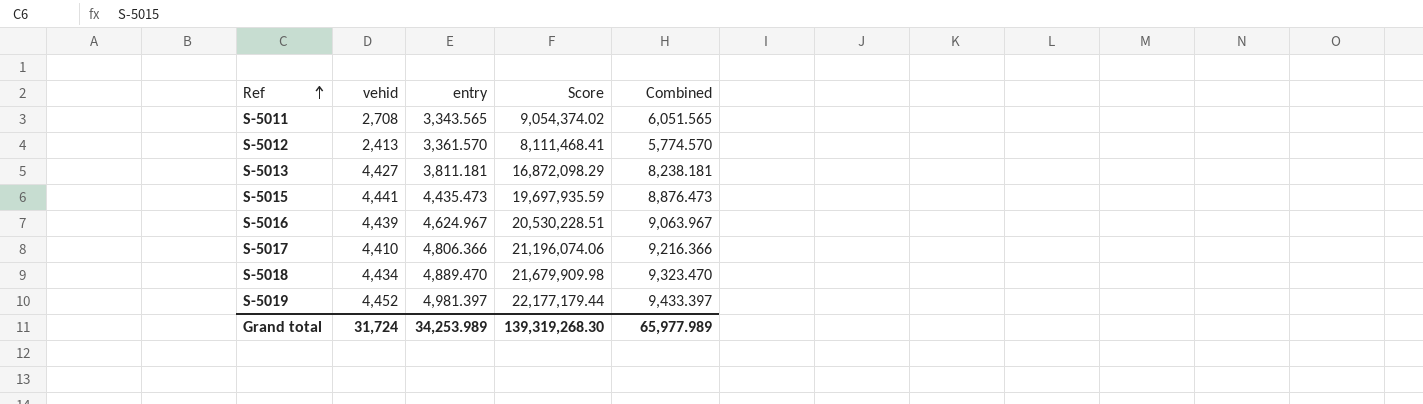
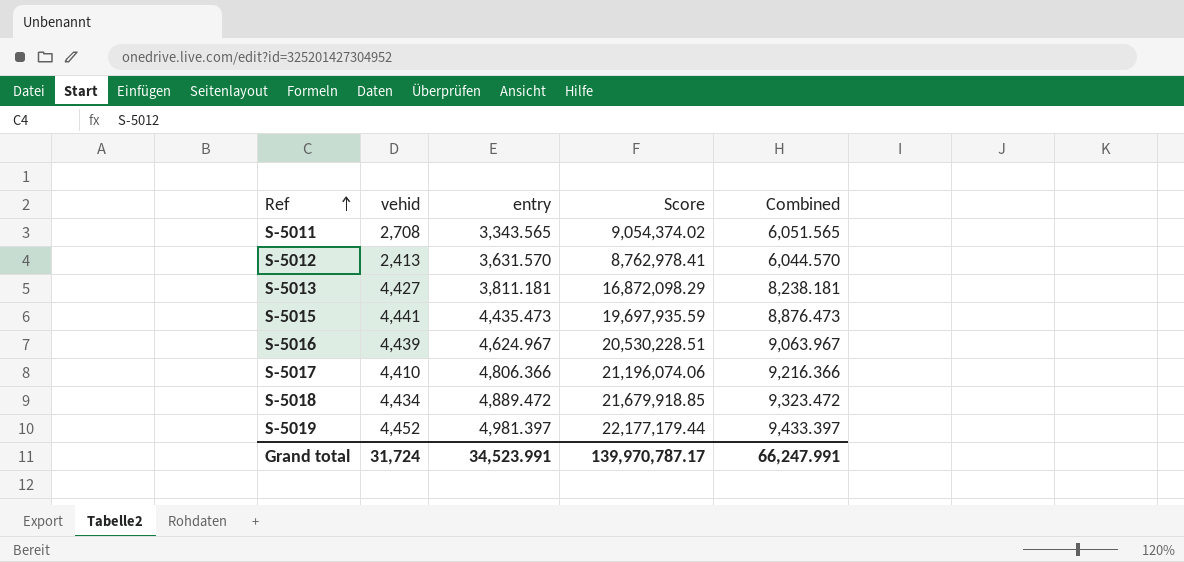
S-5012 | entry: 3,361.570 -> 3,631.570
S-5012 | Score: 8,111,468.41 -> 8,762,978.41
S-5012 | Combined: 5,774.570 -> 6,044.570
S-5018 | entry: 4,889.470 -> 4,889.472
S-5018 | Score: 21,679,909.98 -> 21,679,918.85
S-5018 | Combined: 9,323.470 -> 9,323.472
Grand total | entry: 34,253.989 -> 34,523.991
Grand total | Score: 139,319,268.30 -> 139,970,787.17
Grand total | Combined: 65,977.989 -> 66,247.991

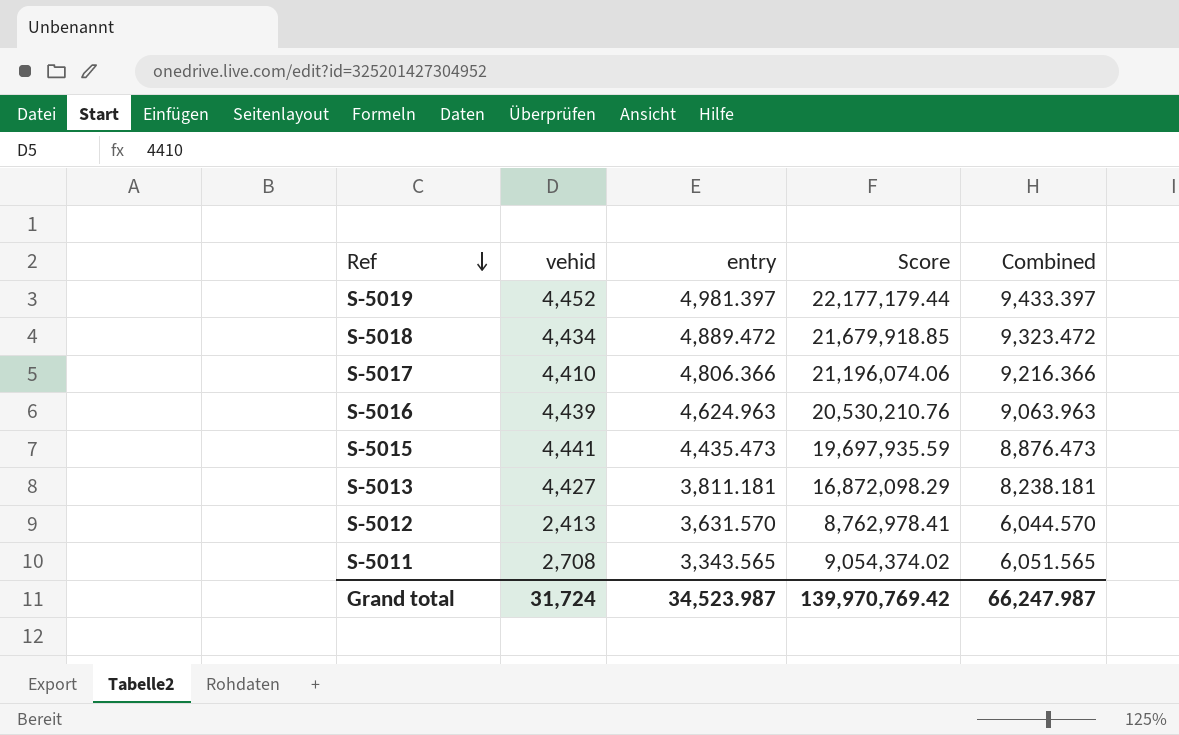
row order: Ref ascending -> Ref descending
S-5016 | entry: 4,624.967 -> 4,624.963
S-5016 | Score: 20,530,228.51 -> 20,530,210.76
S-5016 | Combined: 9,063.967 -> 9,063.963
Grand total | entry: 34,523.991 -> 34,523.987
Grand total | Score: 139,970,787.17 -> 139,970,769.42
Grand total | Combined: 66,247.991 -> 66,247.987

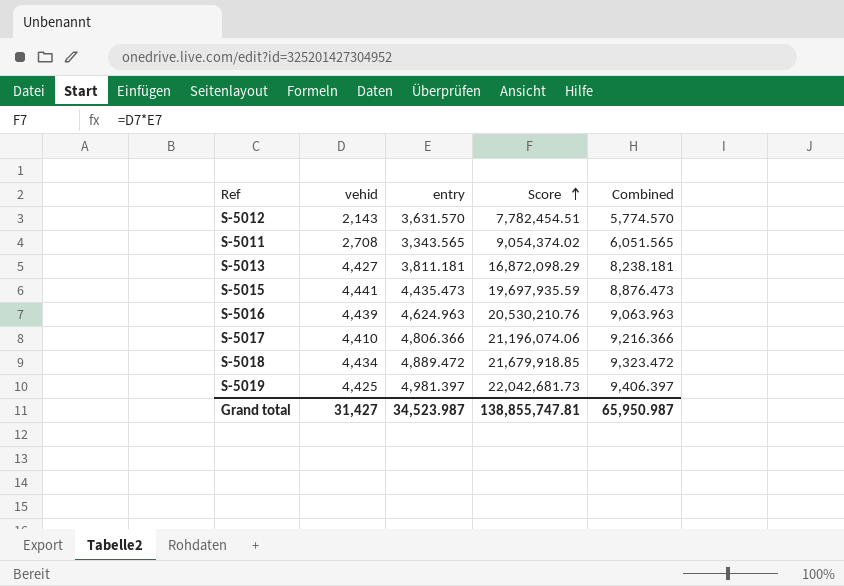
row order: Ref descending -> Score ascending
S-5012 | vehid: 2,413 -> 2,143
S-5012 | Score: 8,762,978.41 -> 7,782,454.51
S-5012 | Combined: 6,044.570 -> 5,774.570
S-5019 | vehid: 4,452 -> 4,425
S-5019 | Score: 22,177,179.44 -> 22,042,681.73
S-5019 | Combined: 9,433.397 -> 9,406.397
Grand total | vehid: 31,724 -> 31,427
Grand total | Score: 139,970,769.42 -> 138,855,747.81
Grand total | Combined: 66,247.987 -> 65,950.987

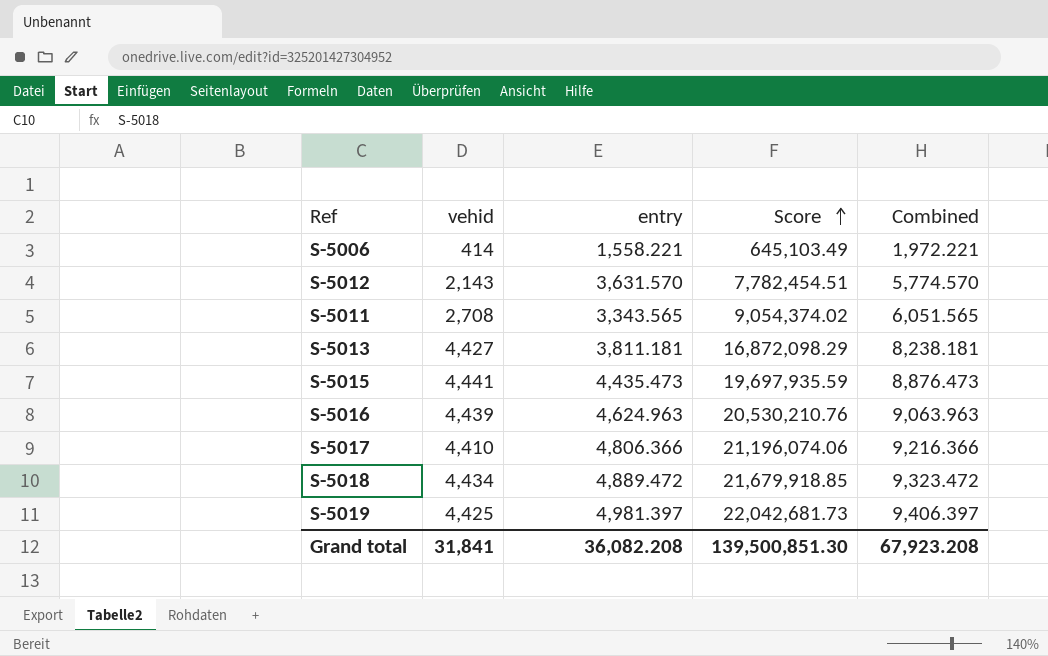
row S-5006: none -> 414 | 1,558.221 | 645,103.49 | 1,972.221
Grand total | vehid: 31,427 -> 31,841
Grand total | entry: 34,523.987 -> 36,082.208
Grand total | Score: 138,855,747.81 -> 139,500,851.30
Grand total | Combined: 65,950.987 -> 67,923.208

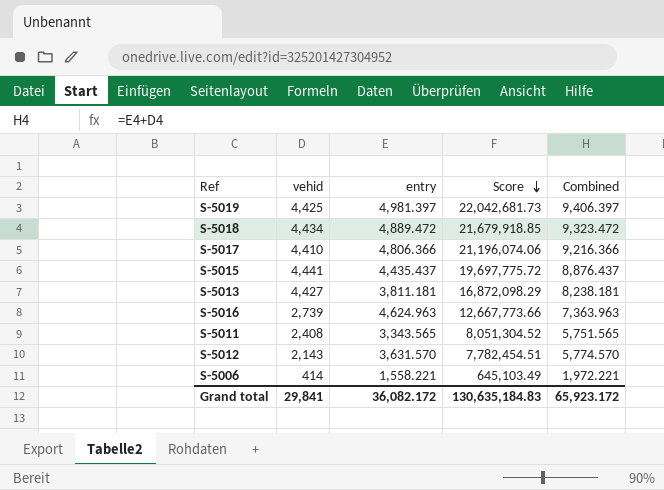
row order: Score ascending -> Score descending
S-5015 | entry: 4,435.473 -> 4,435.437
S-5015 | Score: 19,697,935.59 -> 19,697,775.72
S-5015 | Combined: 8,876.473 -> 8,876.437
S-5016 | vehid: 4,439 -> 2,739
S-5016 | Score: 20,530,210.76 -> 12,667,773.66
S-5016 | Combined: 9,063.963 -> 7,363.963
S-5011 | vehid: 2,708 -> 2,408
S-5011 | Score: 9,054,374.02 -> 8,051,304.52
S-5011 | Combined: 6,051.565 -> 5,751.565
Grand total | vehid: 31,841 -> 29,841
Grand total | entry: 36,082.208 -> 36,082.172
Grand total | Score: 139,500,851.30 -> 130,635,184.83
Grand total | Combined: 67,923.208 -> 65,923.172

